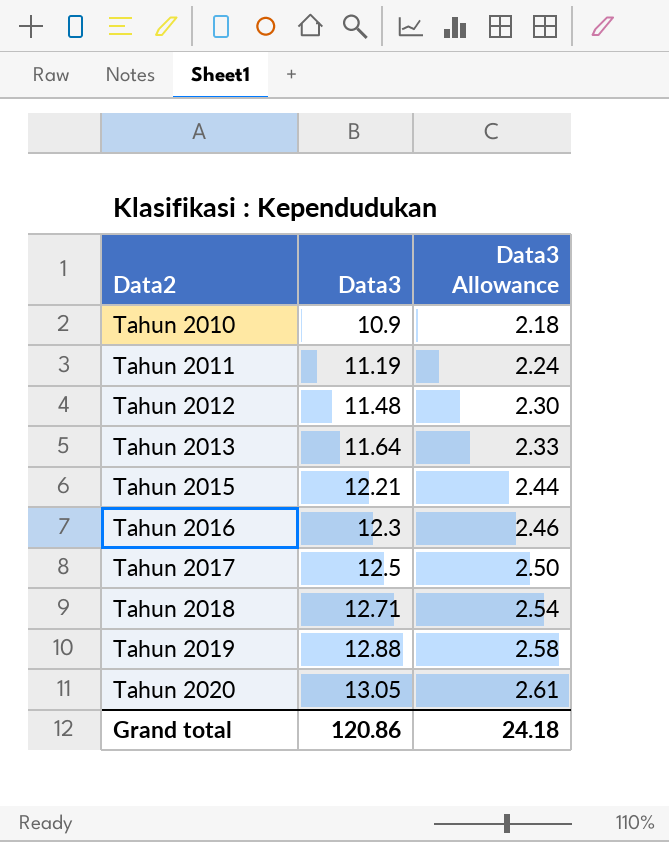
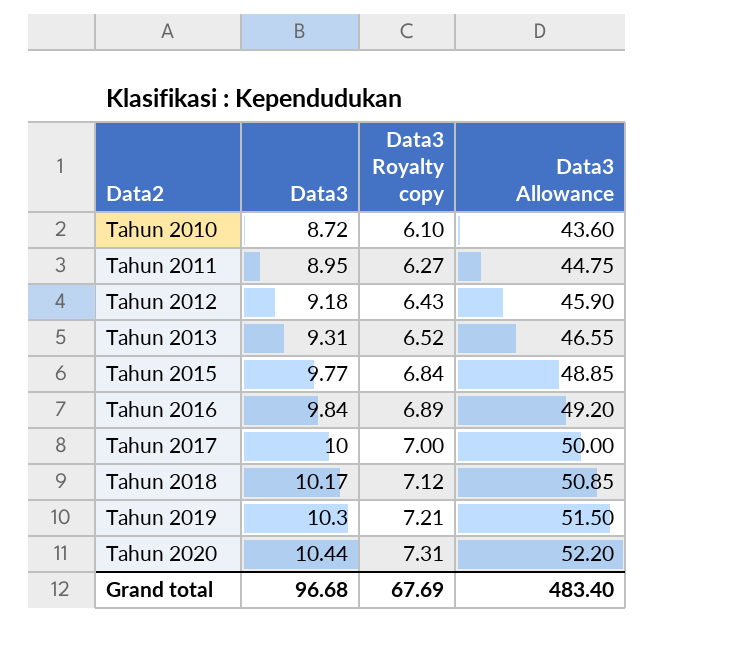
column Data3 Royalty copy | formula: none -> [Data3] * 0.7
column Data3 Allowance | formula: [Data3] * 0.2 -> [Data3] * 5
Tahun 2010 | Data3: 10.9 -> 8.72
Tahun 2011 | Data3: 11.19 -> 8.95
Tahun 2012 | Data3: 11.48 -> 9.18
Tahun 2013 | Data3: 11.64 -> 9.31
Tahun 2015 | Data3: 12.21 -> 9.77
Tahun 2016 | Data3: 12.3 -> 9.84
Tahun 2017 | Data3: 12.5 -> 10
Tahun 2018 | Data3: 12.71 -> 10.17
Tahun 2019 | Data3: 12.88 -> 10.3
Tahun 2020 | Data3: 13.05 -> 10.44
Grand total | Data3: 120.86 -> 96.68
Grand total | Data3 Allowance: 24.18 -> 483.40

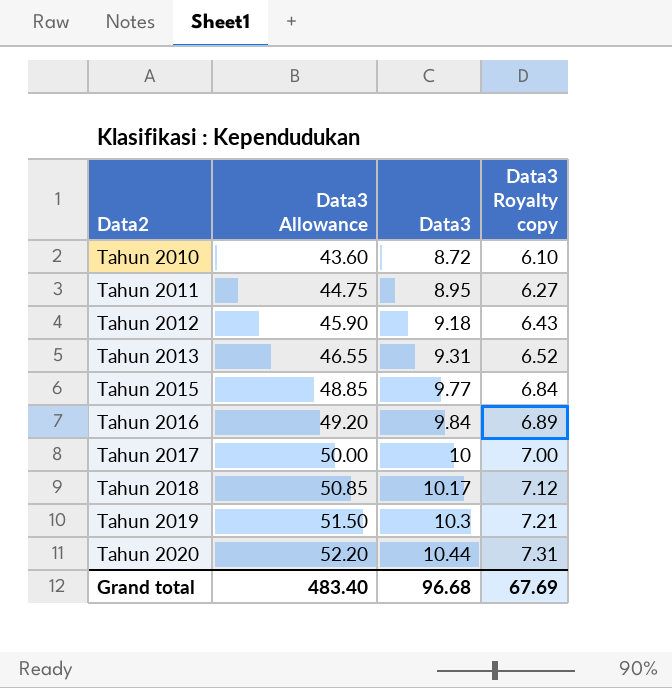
column Data3 Allowance | position: 4 -> 2

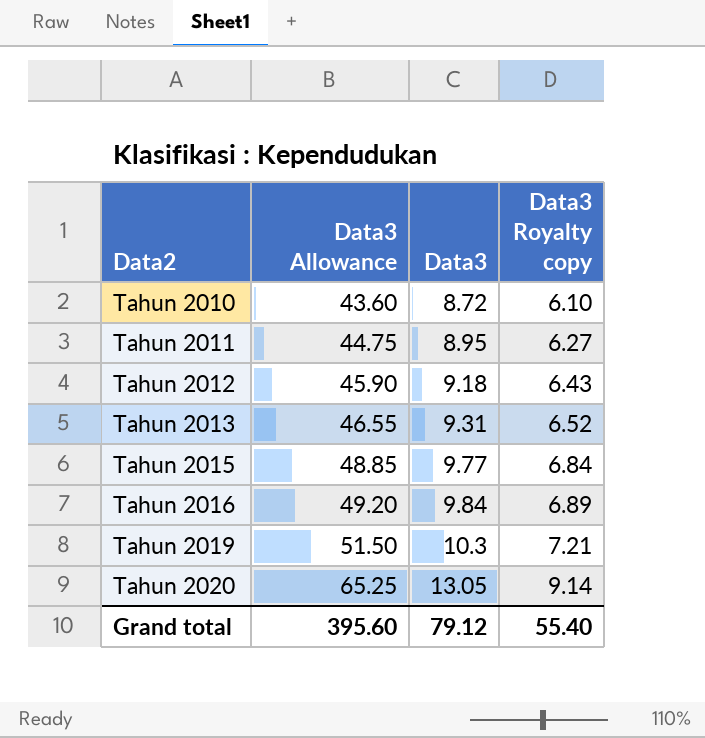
row Tahun 2017: 50.00 | 10 | 7.00 -> none
row Tahun 2018: 50.85 | 10.17 | 7.12 -> none
Tahun 2020 | Data3 Allowance: 52.20 -> 65.25
Tahun 2020 | Data3: 10.44 -> 13.05
Tahun 2020 | Data3 Royalty copy: 7.31 -> 9.14
Grand total | Data3 Allowance: 483.40 -> 395.60
Grand total | Data3: 96.68 -> 79.12
Grand total | Data3 Royalty copy: 67.69 -> 55.40

